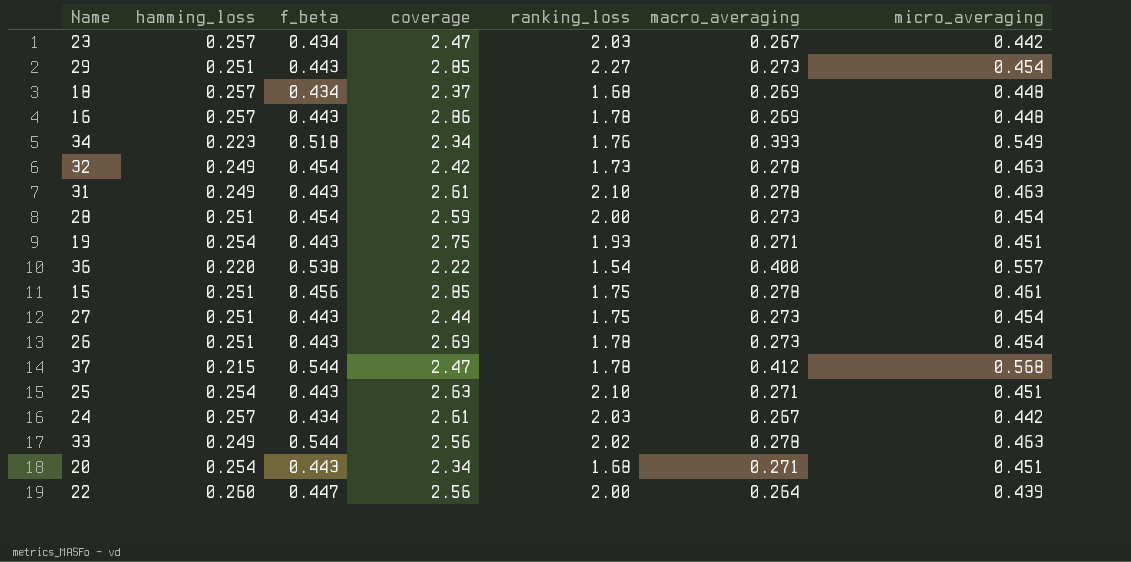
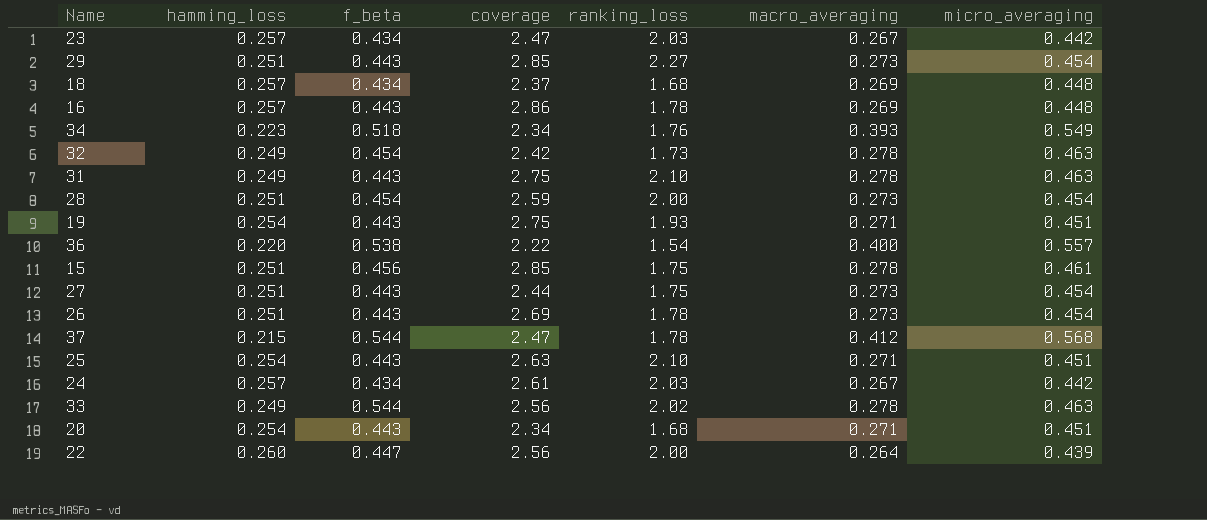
31 | coverage: 2.61 -> 2.75

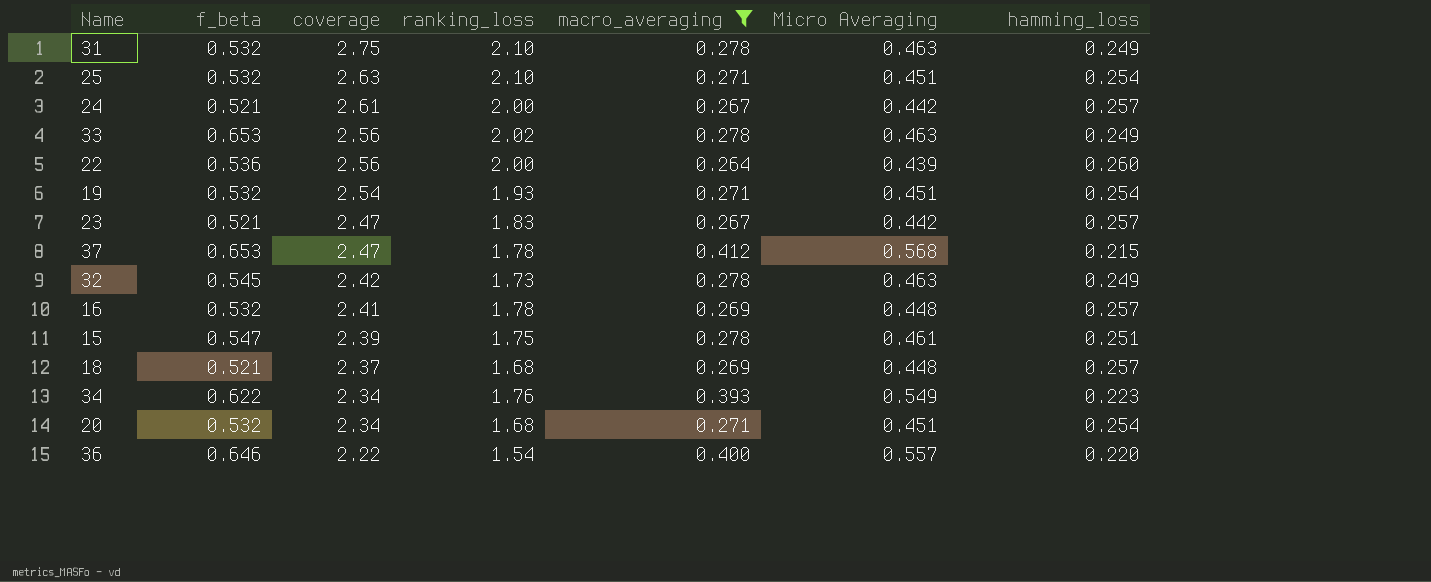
filter: none -> macro_averaging != 0.273
row order: none -> coverage descending
column name: micro_averaging -> Micro Averaging
column hamming_loss | position: 2 -> 7
31 | f_beta: 0.443 -> 0.532
25 | f_beta: 0.443 -> 0.532
24 | f_beta: 0.434 -> 0.521
24 | ranking_loss: 2.03 -> 2.00
33 | f_beta: 0.544 -> 0.653
22 | f_beta: 0.447 -> 0.536
19 | f_beta: 0.443 -> 0.532
19 | coverage: 2.75 -> 2.54
23 | f_beta: 0.434 -> 0.521
23 | ranking_loss: 2.03 -> 1.83
37 | f_beta: 0.544 -> 0.653
32 | f_beta: 0.454 -> 0.545
16 | f_beta: 0.443 -> 0.532
16 | coverage: 2.86 -> 2.41
15 | f_beta: 0.456 -> 0.547
15 | coverage: 2.85 -> 2.39
18 | f_beta: 0.434 -> 0.521
34 | f_beta: 0.518 -> 0.622
20 | f_beta: 0.443 -> 0.532
36 | f_beta: 0.538 -> 0.646

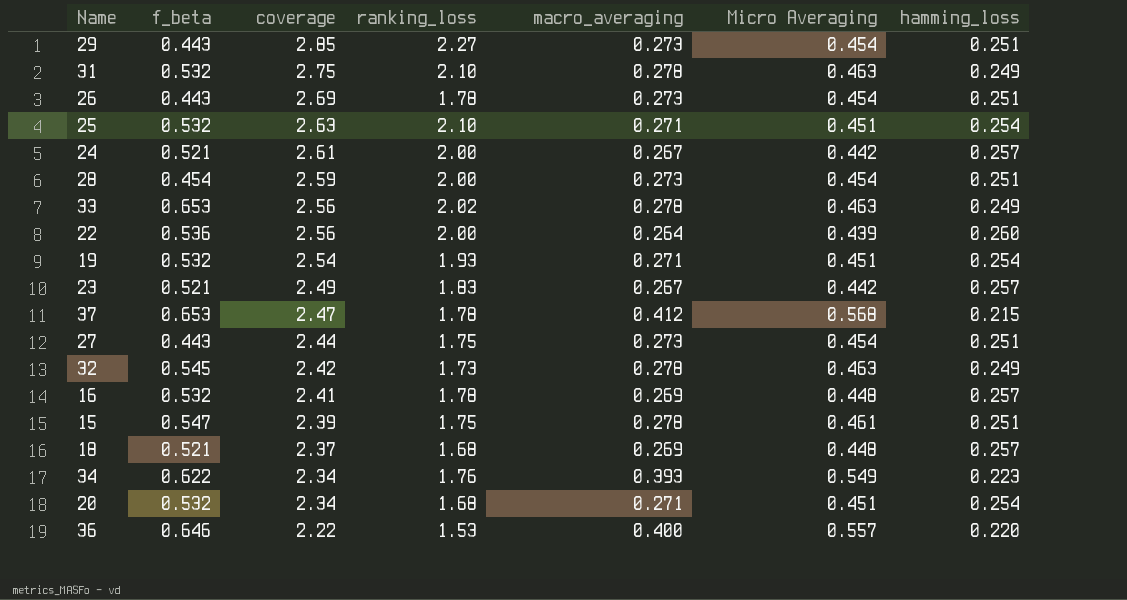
filter: macro_averaging != 0.273 -> none
23 | coverage: 2.47 -> 2.49
36 | ranking_loss: 1.54 -> 1.53

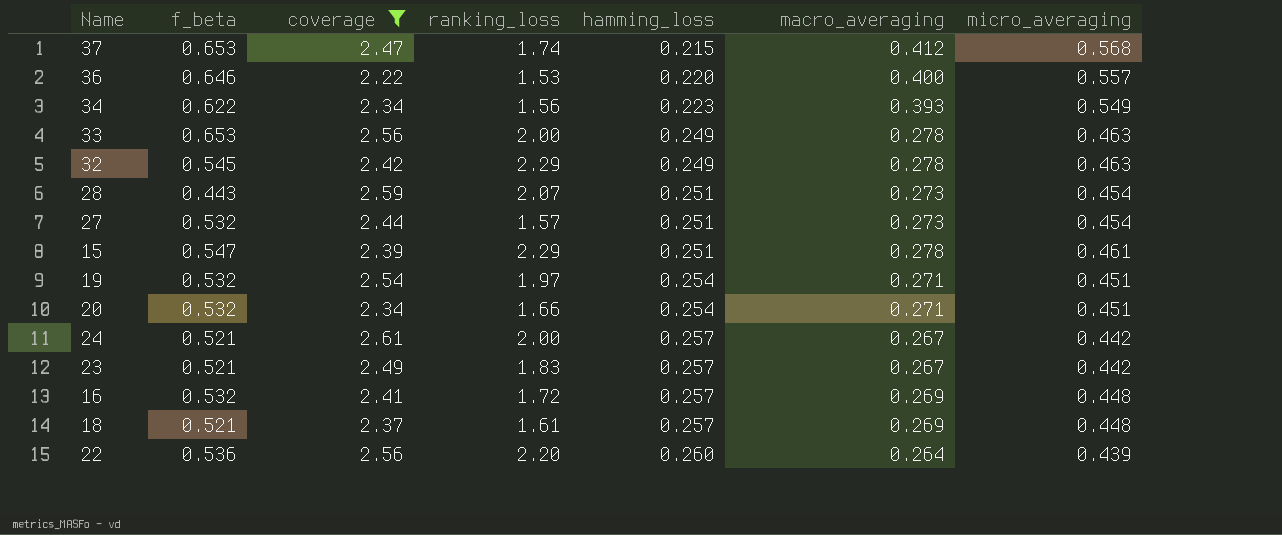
filter: none -> coverage <= 2.61
row order: coverage descending -> hamming_loss ascending
column hamming_loss | position: 7 -> 5
column name: Micro Averaging -> micro_averaging
37 | ranking_loss: 1.78 -> 1.74
34 | ranking_loss: 1.76 -> 1.56
33 | ranking_loss: 2.02 -> 2.00
32 | ranking_loss: 1.73 -> 2.29
28 | f_beta: 0.454 -> 0.443
28 | ranking_loss: 2.00 -> 2.07
27 | f_beta: 0.443 -> 0.532
27 | ranking_loss: 1.75 -> 1.57
15 | ranking_loss: 1.75 -> 2.29
19 | ranking_loss: 1.93 -> 1.97
20 | ranking_loss: 1.68 -> 1.66
16 | ranking_loss: 1.78 -> 1.72
18 | ranking_loss: 1.68 -> 1.61
22 | ranking_loss: 2.00 -> 2.20

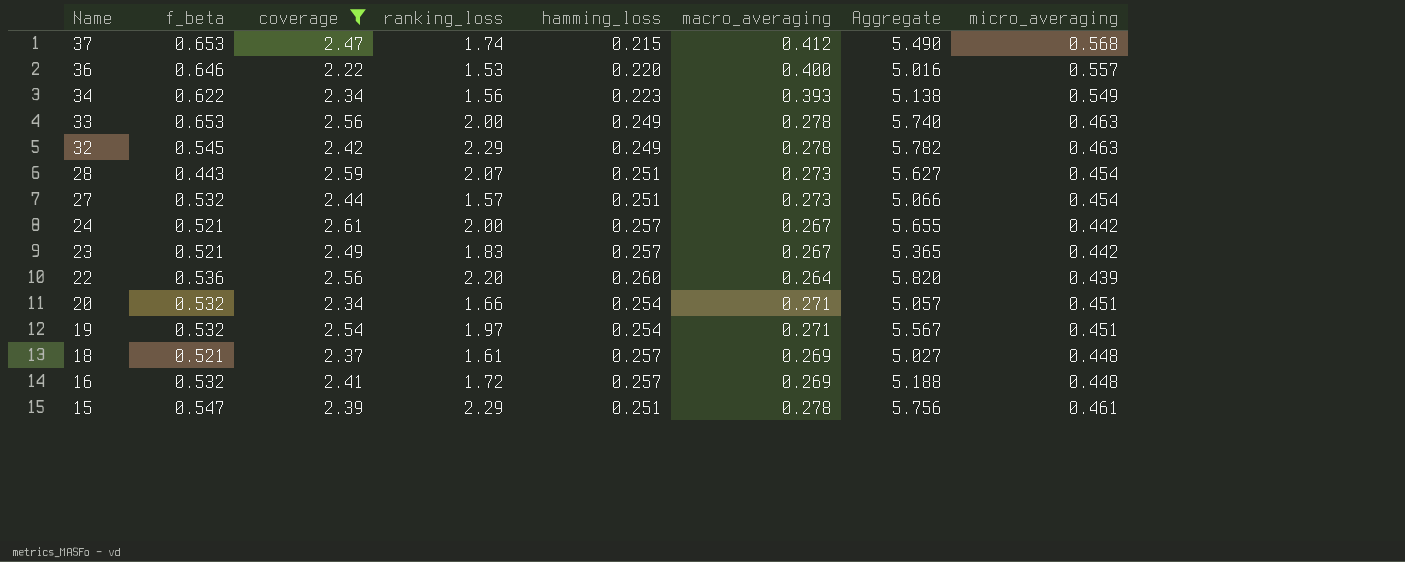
row order: hamming_loss ascending -> Name descending
column Aggregate | formula: none -> [f_beta] + [coverage] + [ranking_loss] + [hamming_loss] + [macro_averaging]

